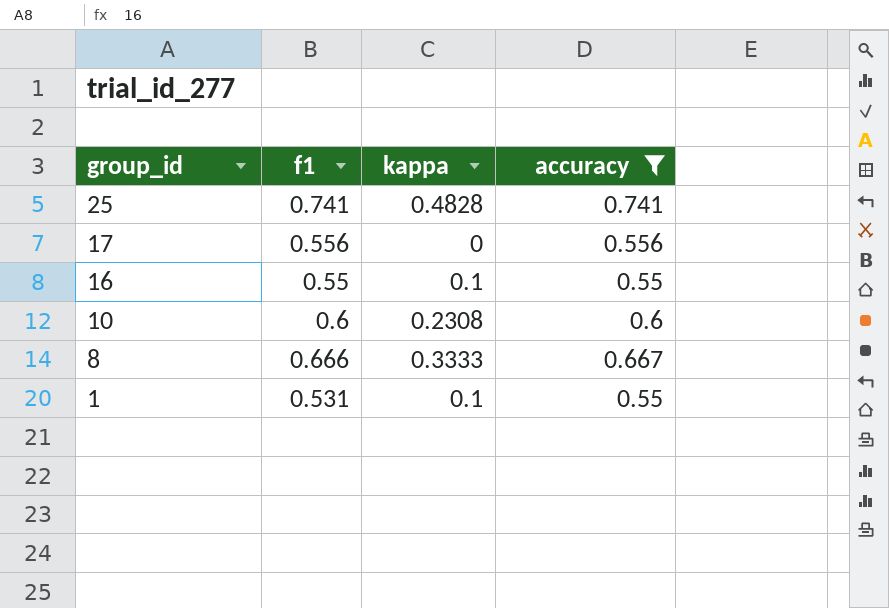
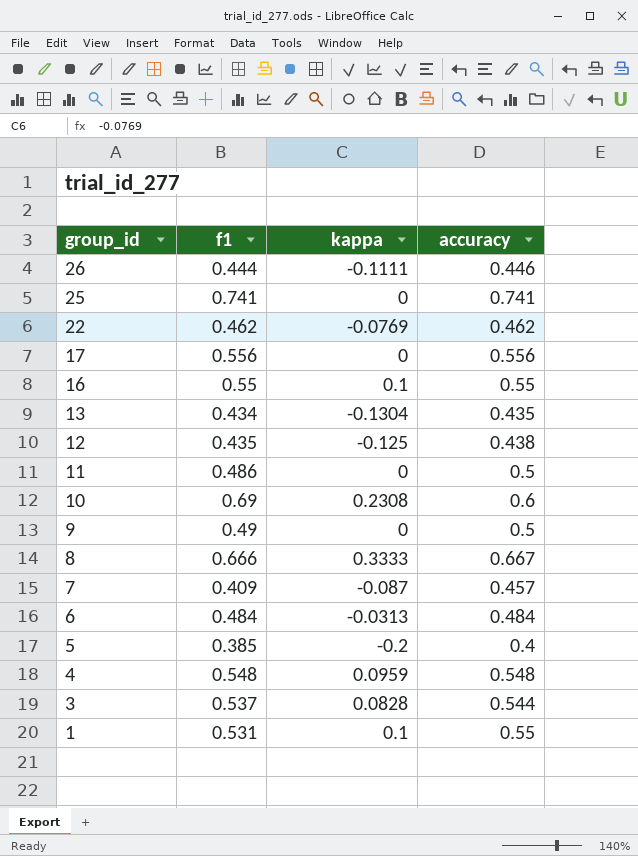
filter: accuracy >= 0.55 -> none
25 | kappa: 0.4828 -> 0
10 | f1: 0.6 -> 0.69

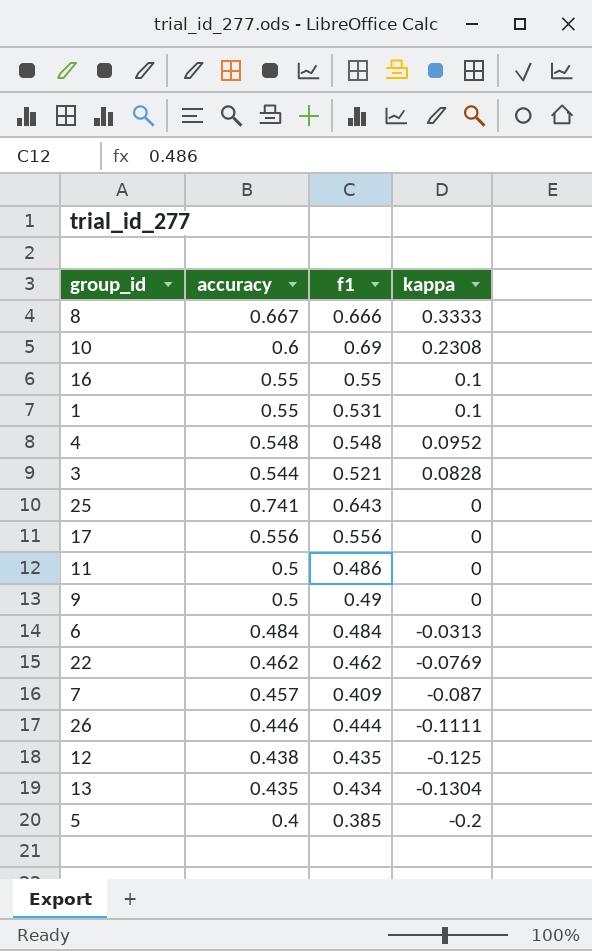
row order: group_id descending -> kappa descending
column accuracy | position: 4 -> 2
4 | kappa: 0.0959 -> 0.0952
3 | f1: 0.537 -> 0.521
25 | f1: 0.741 -> 0.643

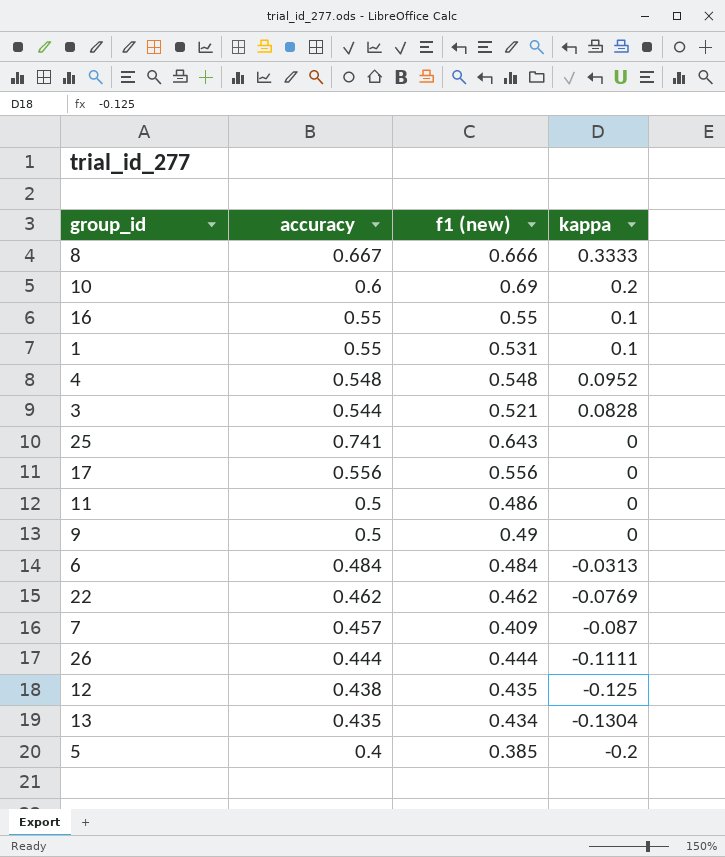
column name: f1 -> f1 (new)
10 | kappa: 0.2308 -> 0.2
26 | accuracy: 0.446 -> 0.444

